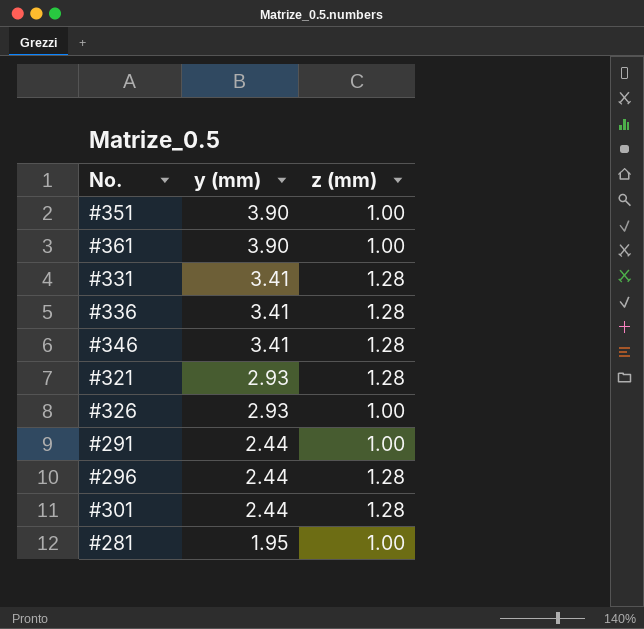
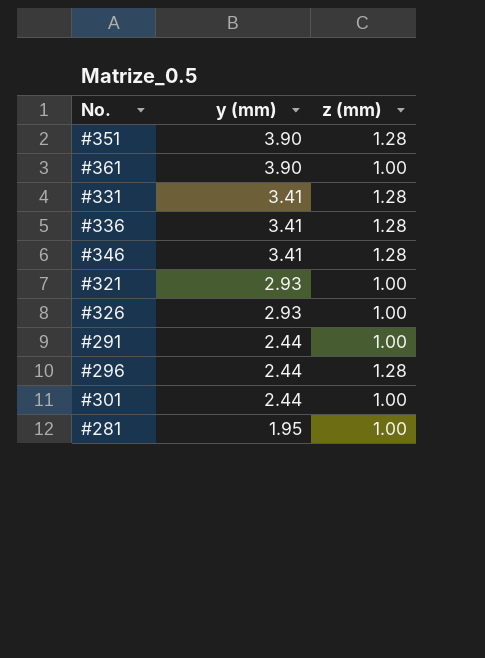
#351 | z (mm): 1.00 -> 1.28
#321 | z (mm): 1.28 -> 1.00
#301 | z (mm): 1.28 -> 1.00

